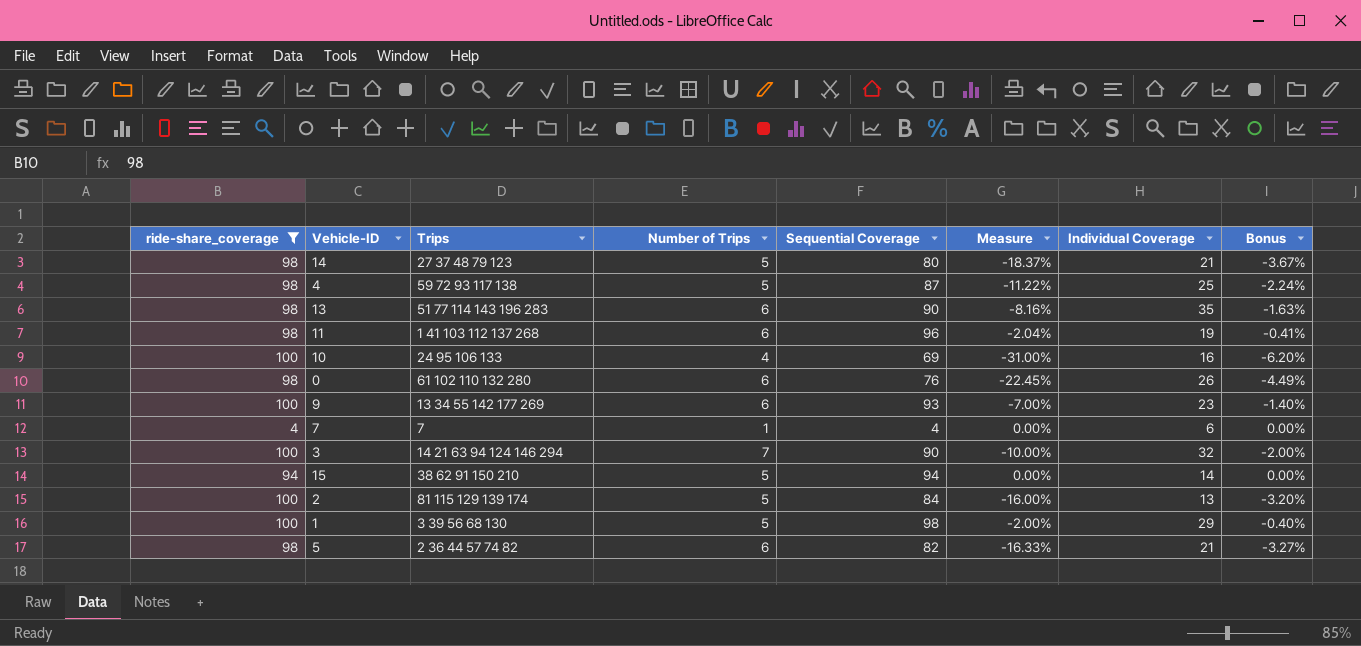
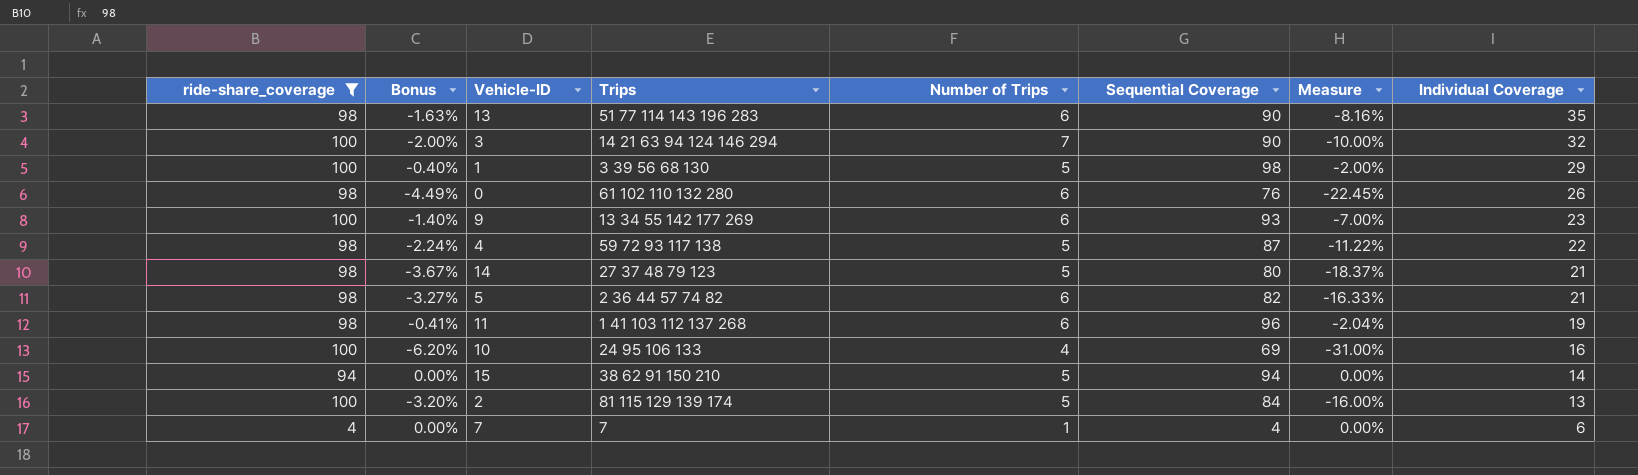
row order: none -> Individual Coverage descending
column Bonus | position: 8 -> 2
4 | Individual Coverage: 25 -> 22

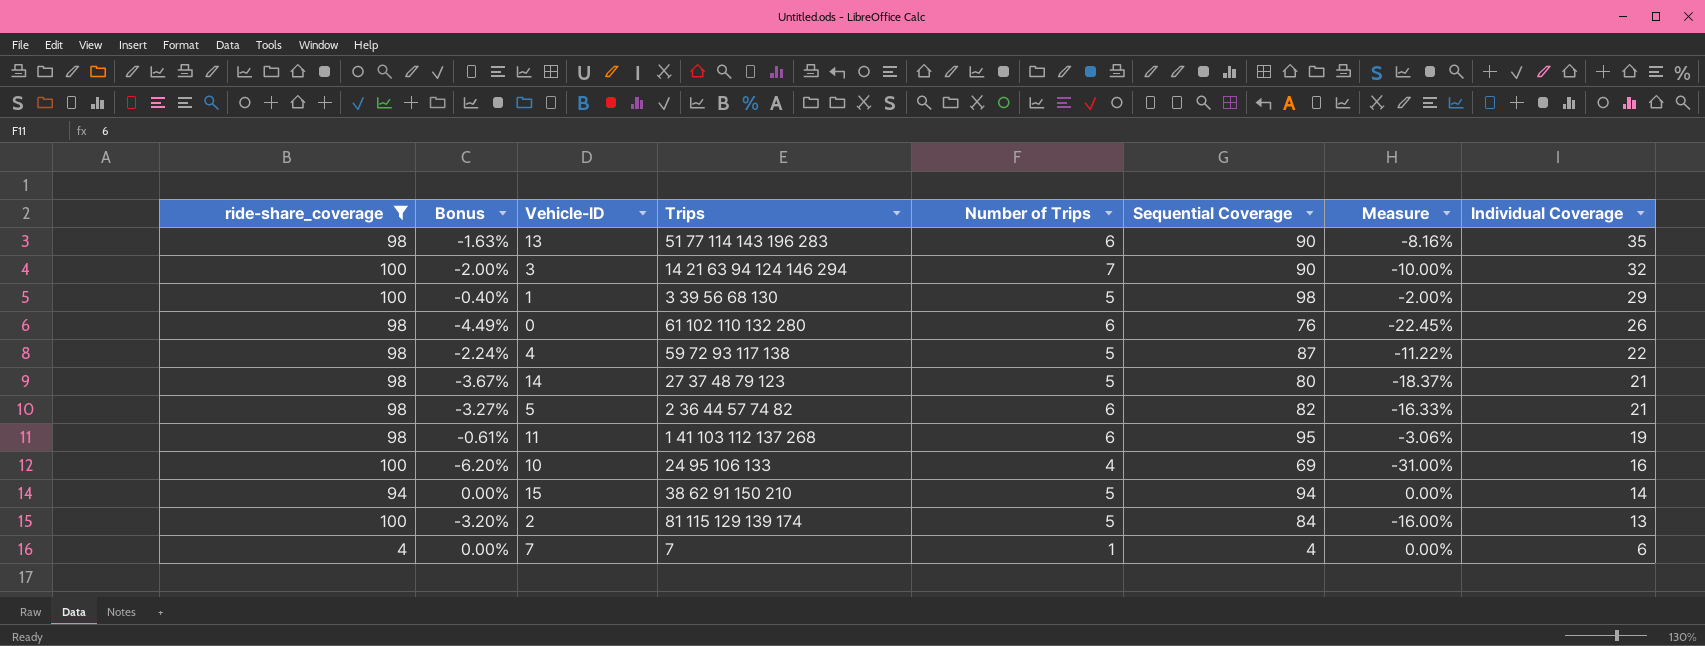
row 9: 100 | -1.40% | 13 34 55 142 177 269 | 6 | 93 | -7.00% | 23 -> none
11 | Bonus: -0.41% -> -0.61%
11 | Sequential Coverage: 96 -> 95
11 | Measure: -2.04% -> -3.06%

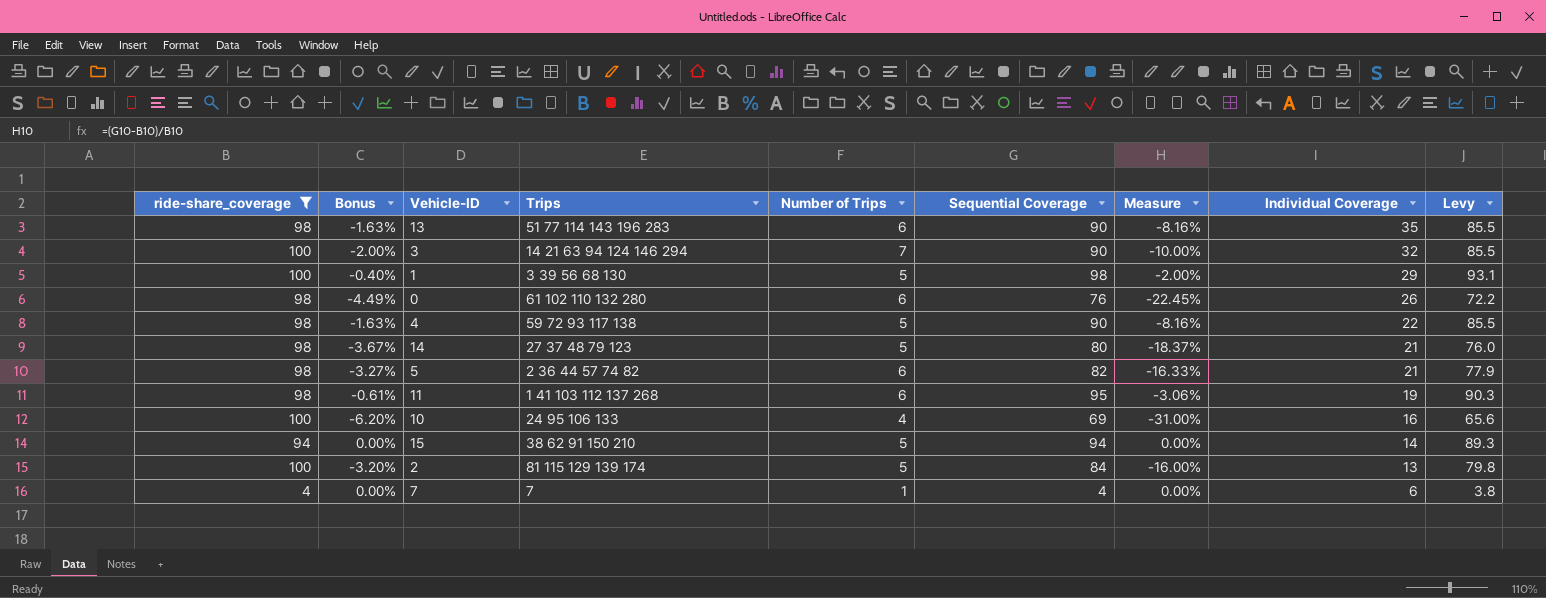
column Levy | formula: none -> [Sequential Coverage] * 0.95
4 | Bonus: -2.24% -> -1.63%
4 | Sequential Coverage: 87 -> 90
4 | Measure: -11.22% -> -8.16%

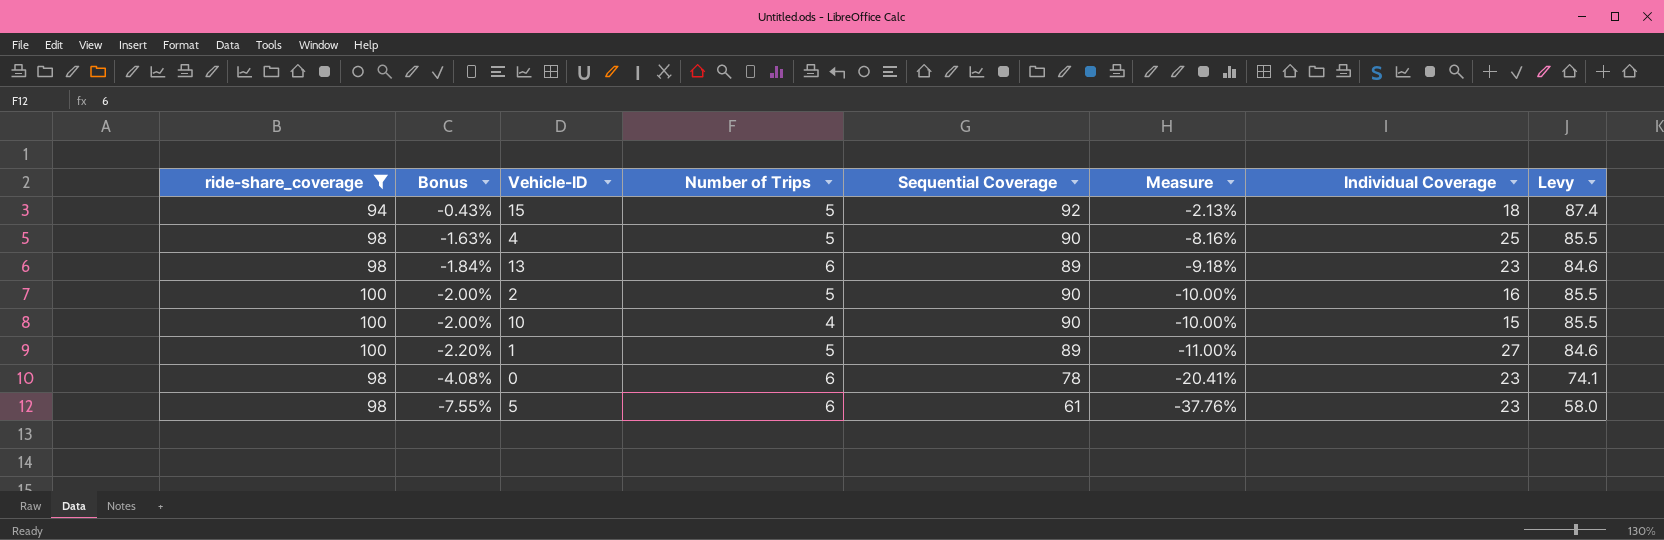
row order: Individual Coverage descending -> Bonus descending
column Trips | position: 4 -> none
row 3: 100 | -2.00% | 14 21 63 94 124 146 294 | 7 | 90 | -10.00% | 32 | 85.5 -> none
row 14: 98 | -3.67% | 27 37 48 79 123 | 5 | 80 | -18.37% | 21 | 76.0 -> none
row 11: 98 | -0.61% | 1 41 103 112 137 268 | 6 | 95 | -3.06% | 19 | 90.3 -> none
row 7: 4 | 0.00% | 7 | 1 | 4 | 0.00% | 6 | 3.8 -> none
15 | Bonus: 0.00% -> -0.43%
15 | Sequential Coverage: 94 -> 92
15 | Measure: 0.00% -> -2.13%
15 | Individual Coverage: 14 -> 18
15 | Levy: 89.3 -> 87.4
4 | Individual Coverage: 22 -> 25
13 | Bonus: -1.63% -> -1.84%
13 | Sequential Coverage: 90 -> 89
13 | Measure: -8.16% -> -9.18%
13 | Individual Coverage: 35 -> 23
13 | Levy: 85.5 -> 84.6
2 | Bonus: -3.20% -> -2.00%
2 | Sequential Coverage: 84 -> 90
2 | Measure: -16.00% -> -10.00%
2 | Individual Coverage: 13 -> 16
2 | Levy: 79.8 -> 85.5
10 | Bonus: -6.20% -> -2.00%
10 | Sequential Coverage: 69 -> 90
10 | Measure: -31.00% -> -10.00%
10 | Individual Coverage: 16 -> 15
10 | Levy: 65.6 -> 85.5
1 | Bonus: -0.40% -> -2.20%
1 | Sequential Coverage: 98 -> 89
1 | Measure: -2.00% -> -11.00%
1 | Individual Coverage: 29 -> 27
1 | Levy: 93.1 -> 84.6
0 | Bonus: -4.49% -> -4.08%
0 | Sequential Coverage: 76 -> 78
0 | Measure: -22.45% -> -20.41%
0 | Individual Coverage: 26 -> 23
0 | Levy: 72.2 -> 74.1
5 | Bonus: -3.27% -> -7.55%
5 | Sequential Coverage: 82 -> 61
5 | Measure: -16.33% -> -37.76%
5 | Individual Coverage: 21 -> 23
5 | Levy: 77.9 -> 58.0

